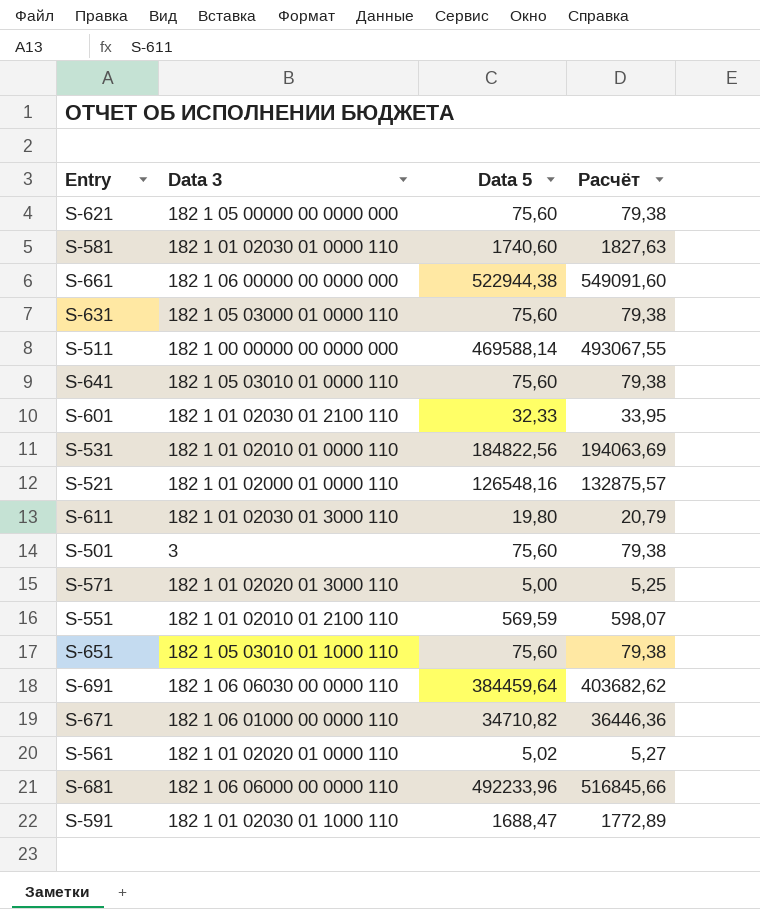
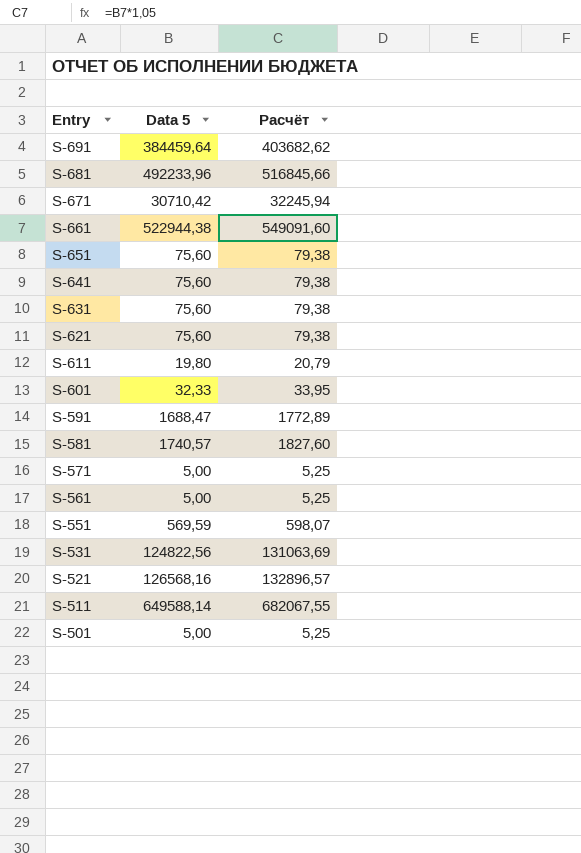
row order: none -> Entry descending
column Data 3 | position: 2 -> none
S-671 | Data 5: 34710,82 -> 30710,42
S-671 | Расчёт: 36446,36 -> 32245,94
S-581 | Data 5: 1740,60 -> 1740,57
S-581 | Расчёт: 1827,63 -> 1827,60
S-561 | Data 5: 5,02 -> 5,00
S-561 | Расчёт: 5,27 -> 5,25
S-531 | Data 5: 184822,56 -> 124822,56
S-531 | Расчёт: 194063,69 -> 131063,69
S-521 | Data 5: 126548,16 -> 126568,16
S-521 | Расчёт: 132875,57 -> 132896,57
S-511 | Data 5: 469588,14 -> 649588,14
S-511 | Расчёт: 493067,55 -> 682067,55
S-501 | Data 5: 75,60 -> 5,00
S-501 | Расчёт: 79,38 -> 5,25

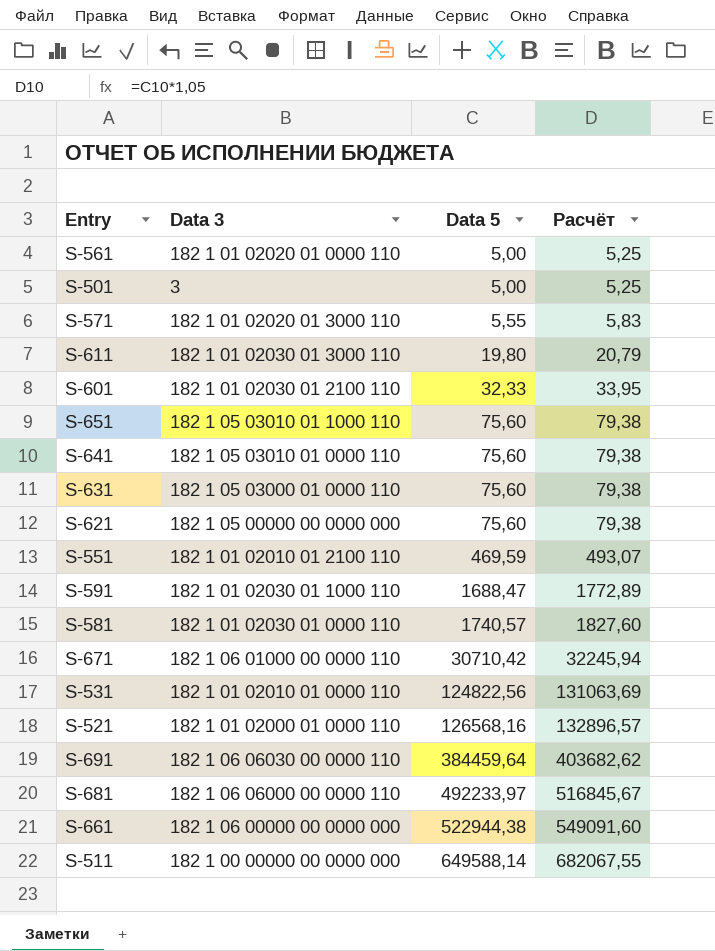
row order: Entry descending -> Data 5 ascending
column Data 3 | position: none -> 2
S-571 | Data 5: 5,00 -> 5,55
S-571 | Расчёт: 5,25 -> 5,83
S-551 | Data 5: 569,59 -> 469,59
S-551 | Расчёт: 598,07 -> 493,07
S-681 | Data 5: 492233,96 -> 492233,97
S-681 | Расчёт: 516845,66 -> 516845,67

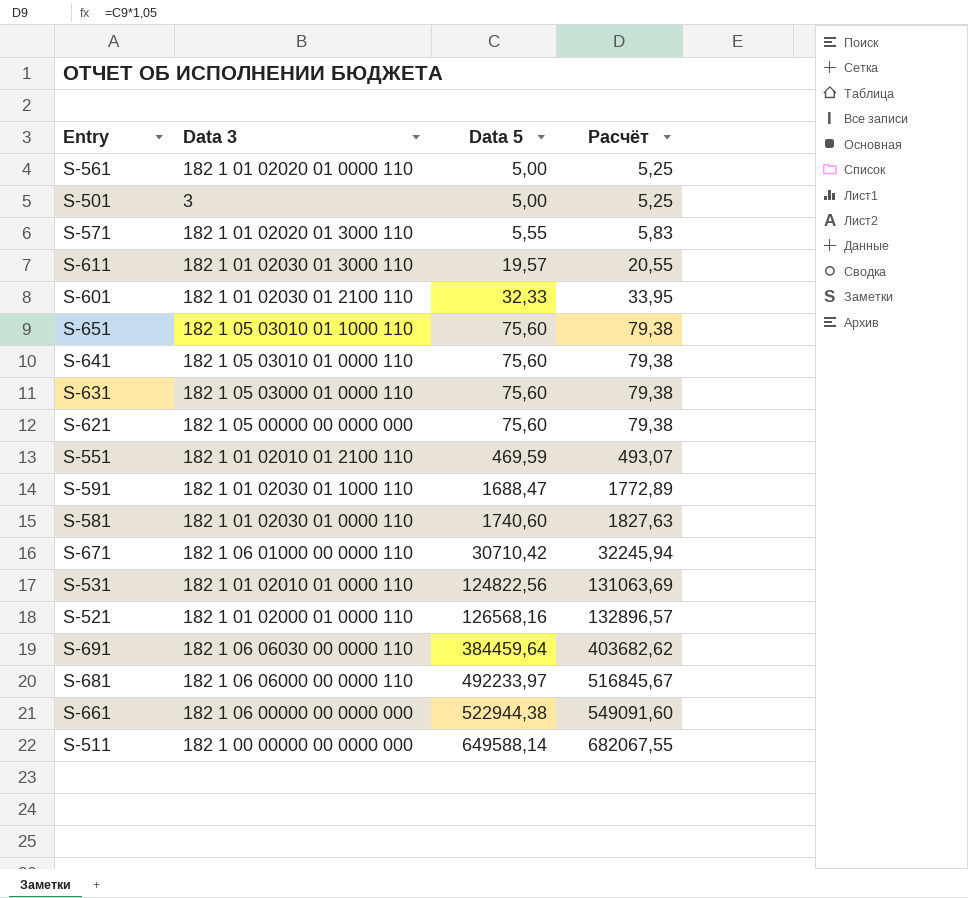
S-611 | Data 5: 19,80 -> 19,57
S-611 | Расчёт: 20,79 -> 20,55
S-581 | Data 5: 1740,57 -> 1740,60
S-581 | Расчёт: 1827,60 -> 1827,63

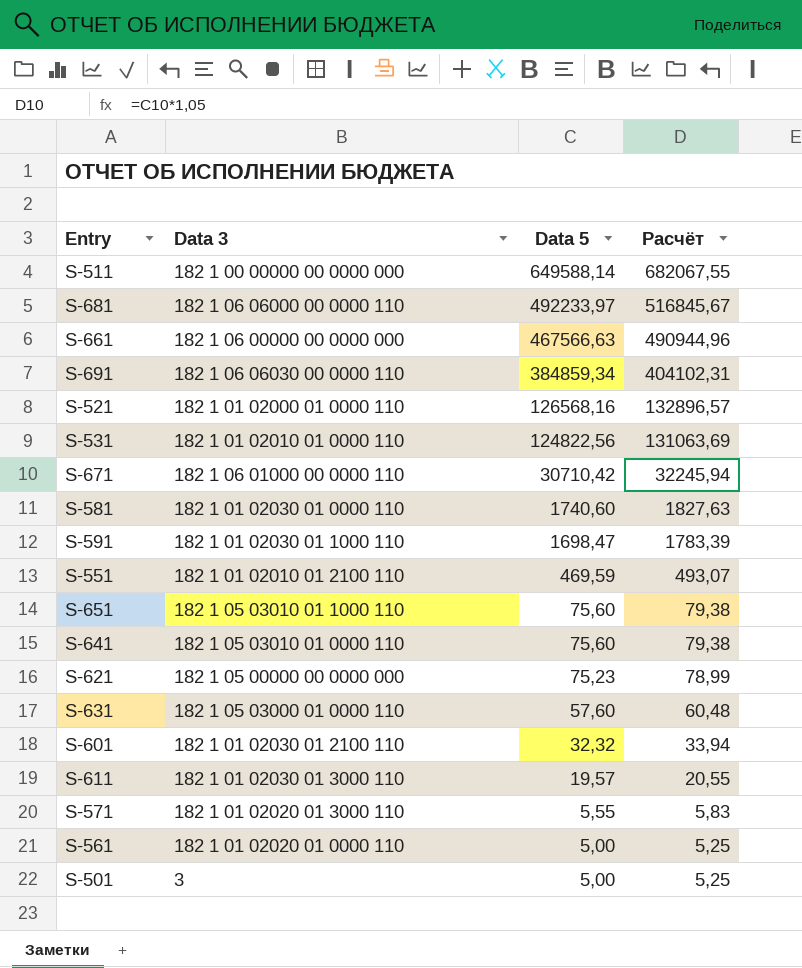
row order: Data 5 ascending -> Data 5 descending
S-661 | Data 5: 522944,38 -> 467566,63
S-661 | Расчёт: 549091,60 -> 490944,96
S-691 | Data 5: 384459,64 -> 384859,34
S-691 | Расчёт: 403682,62 -> 404102,31
S-591 | Data 5: 1688,47 -> 1698,47
S-591 | Расчёт: 1772,89 -> 1783,39
S-621 | Data 5: 75,60 -> 75,23
S-621 | Расчёт: 79,38 -> 78,99
S-631 | Data 5: 75,60 -> 57,60
S-631 | Расчёт: 79,38 -> 60,48
S-601 | Data 5: 32,33 -> 32,32
S-601 | Расчёт: 33,95 -> 33,94

